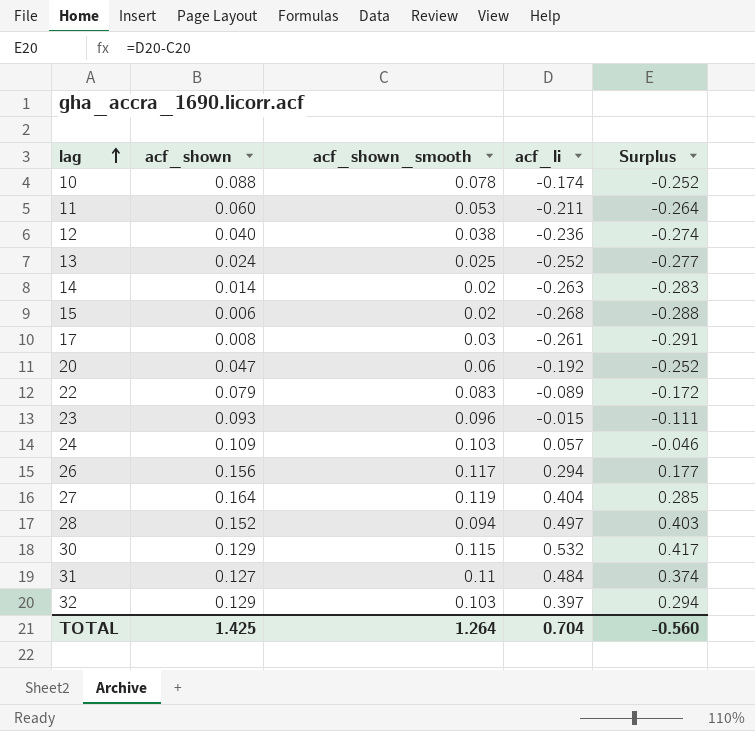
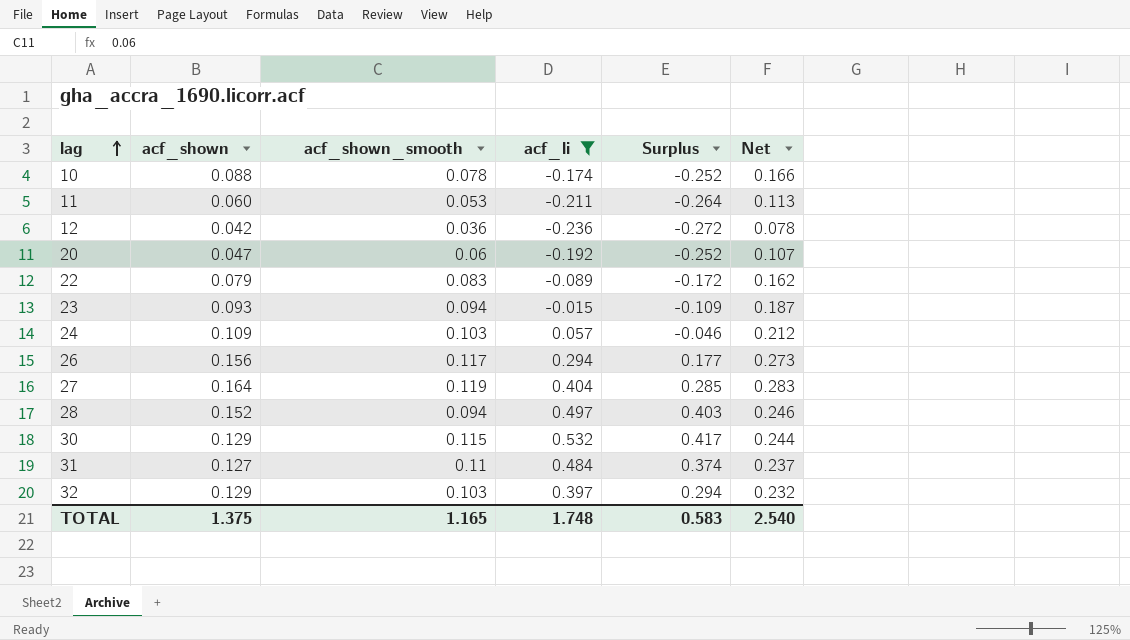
filter: none -> acf_li >= -0.236
column Net | formula: none -> [acf_shown] + [acf_shown_smooth]
12 | acf_shown: 0.040 -> 0.042
12 | acf_shown_smooth: 0.038 -> 0.036
12 | Surplus: -0.274 -> -0.272
23 | acf_shown_smooth: 0.096 -> 0.094
23 | Surplus: -0.111 -> -0.109
TOTAL | acf_shown: 1.425 -> 1.375
TOTAL | acf_shown_smooth: 1.264 -> 1.165
TOTAL | acf_li: 0.704 -> 1.748
TOTAL | Surplus: -0.560 -> 0.583

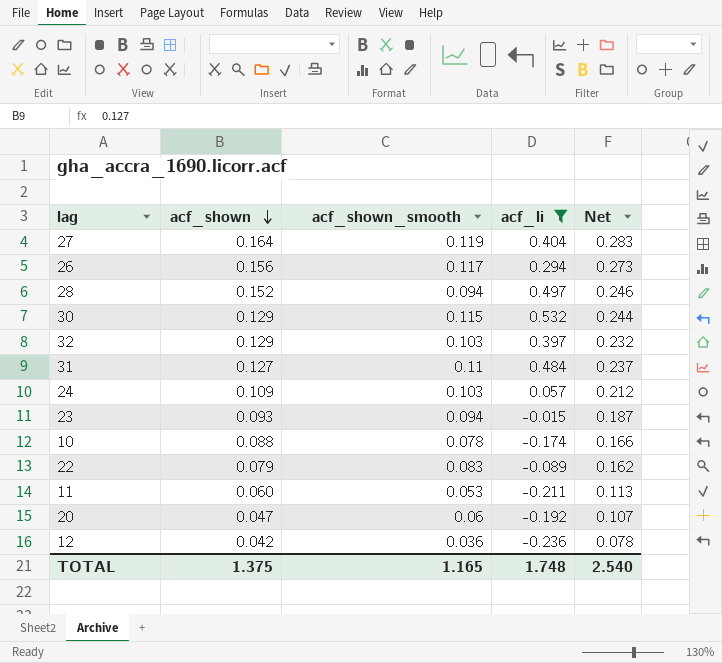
row order: lag ascending -> acf_shown descending
column Surplus | formula: [acf_li] - [acf_shown_smooth] -> none

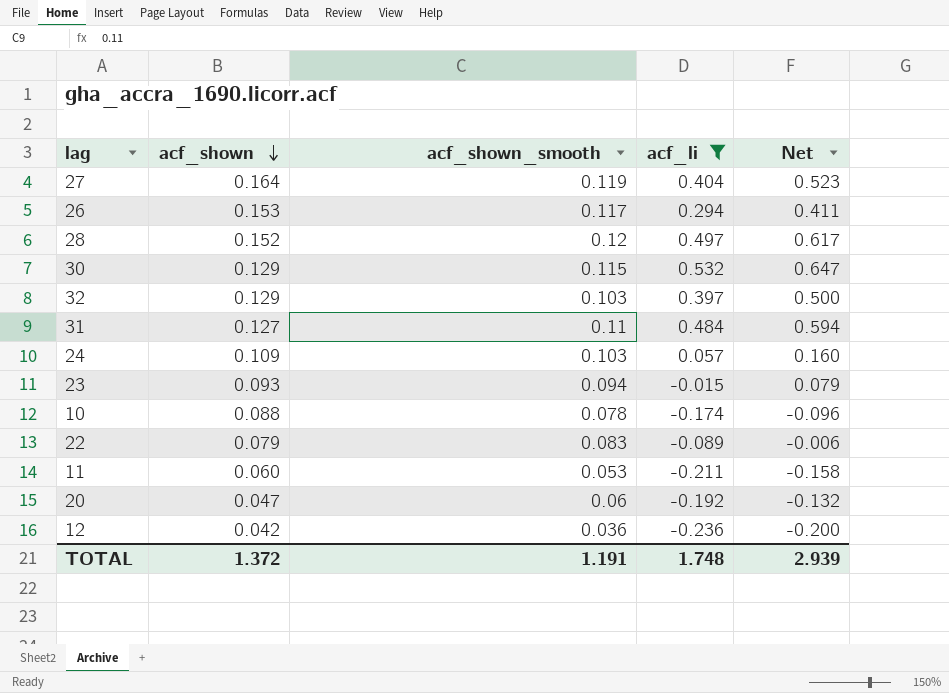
column Net | formula: [acf_shown] + [acf_shown_smooth] -> [acf_shown_smooth] + [acf_li]
26 | acf_shown: 0.156 -> 0.153
28 | acf_shown_smooth: 0.094 -> 0.12
TOTAL | acf_shown: 1.375 -> 1.372
TOTAL | acf_shown_smooth: 1.165 -> 1.191
TOTAL | Net: 2.540 -> 2.939

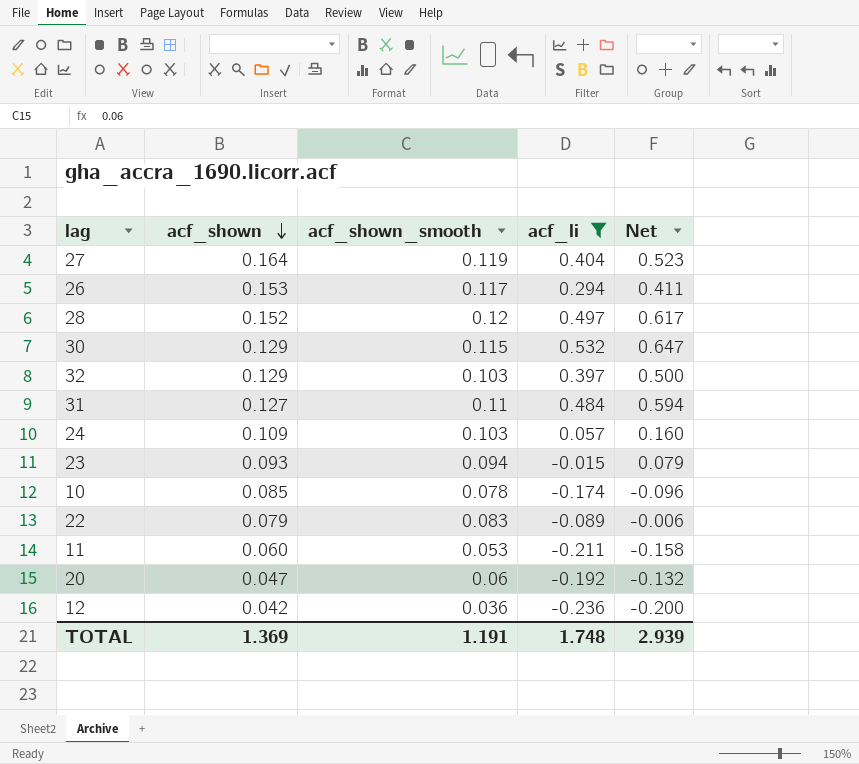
10 | acf_shown: 0.088 -> 0.085
TOTAL | acf_shown: 1.372 -> 1.369

